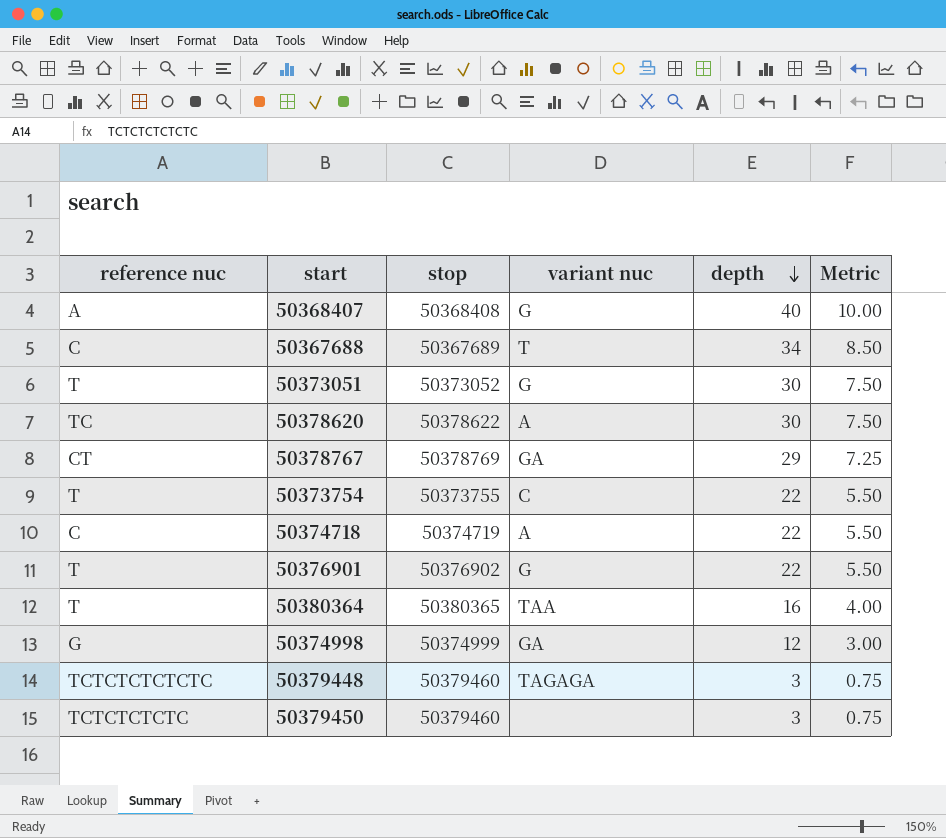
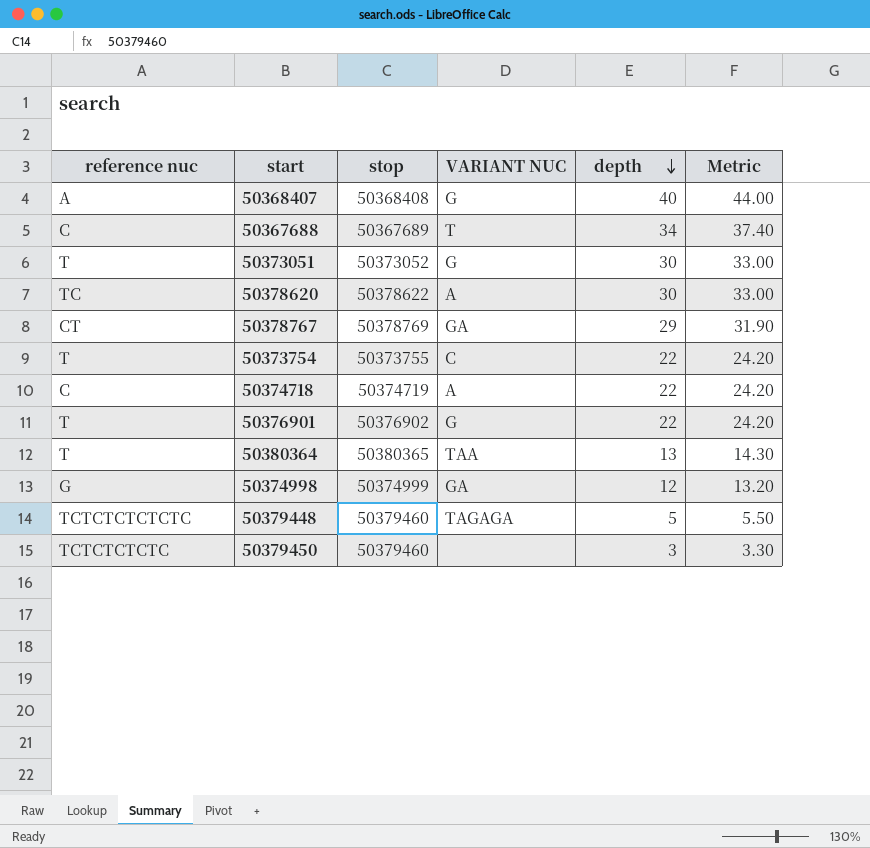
column name: variant nuc -> VARIANT NUC
column Metric | formula: [depth] * 0.25 -> [depth] * 1.1
50380364 | depth: 16 -> 13
50379448 | depth: 3 -> 5

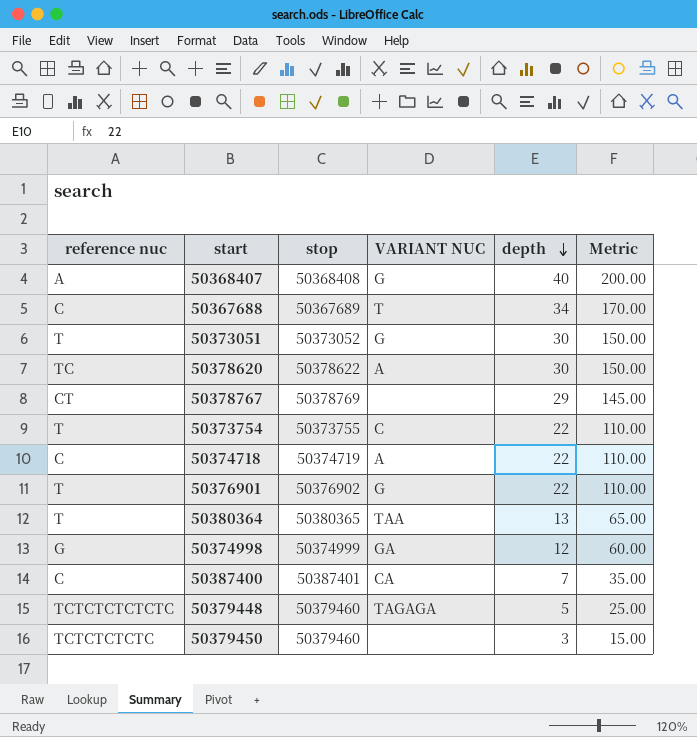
column Metric | formula: [depth] * 1.1 -> [depth] * 5
50378767 | VARIANT NUC: GA -> none
row 50387400: none -> C | 50387401 | CA | 7 | 35.00

